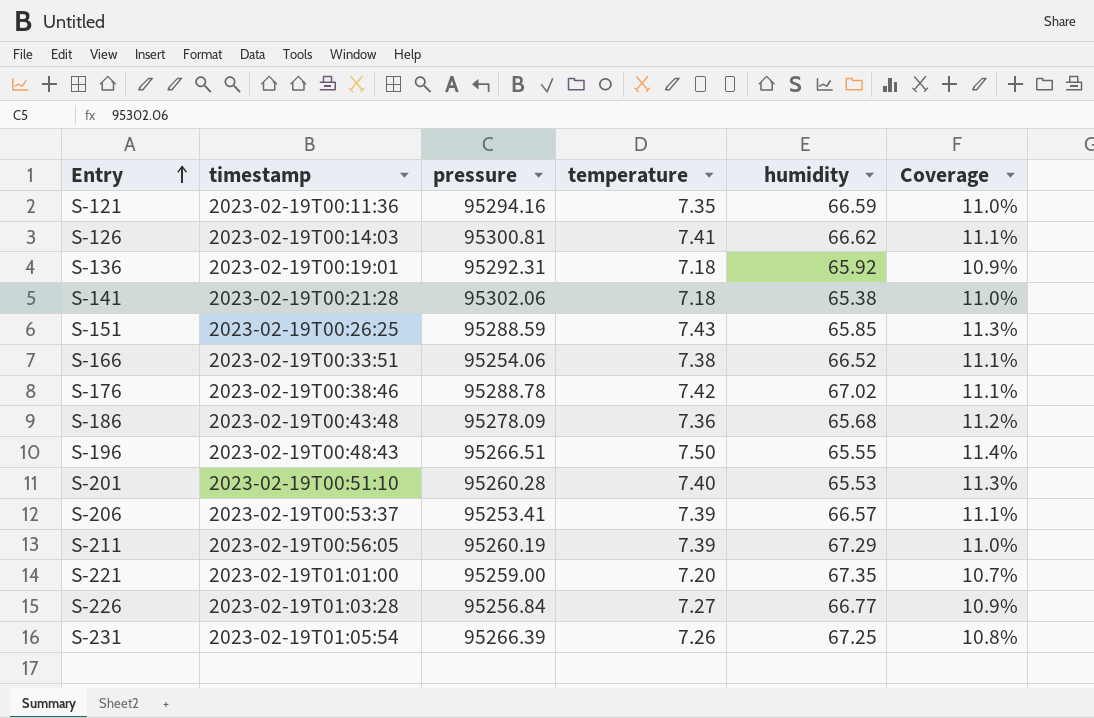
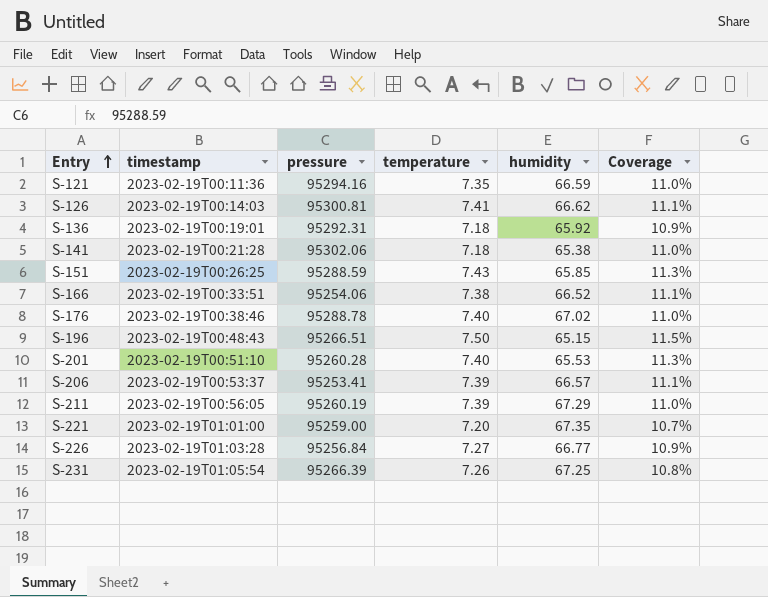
row S-186: 2023-02-19T00:43:48 | 95278.09 | 7.36 | 65.68 | 11.2% -> none
S-176 | temperature: 7.42 -> 7.40
S-176 | Coverage: 11.1% -> 11.0%
S-196 | humidity: 65.55 -> 65.15
S-196 | Coverage: 11.4% -> 11.5%

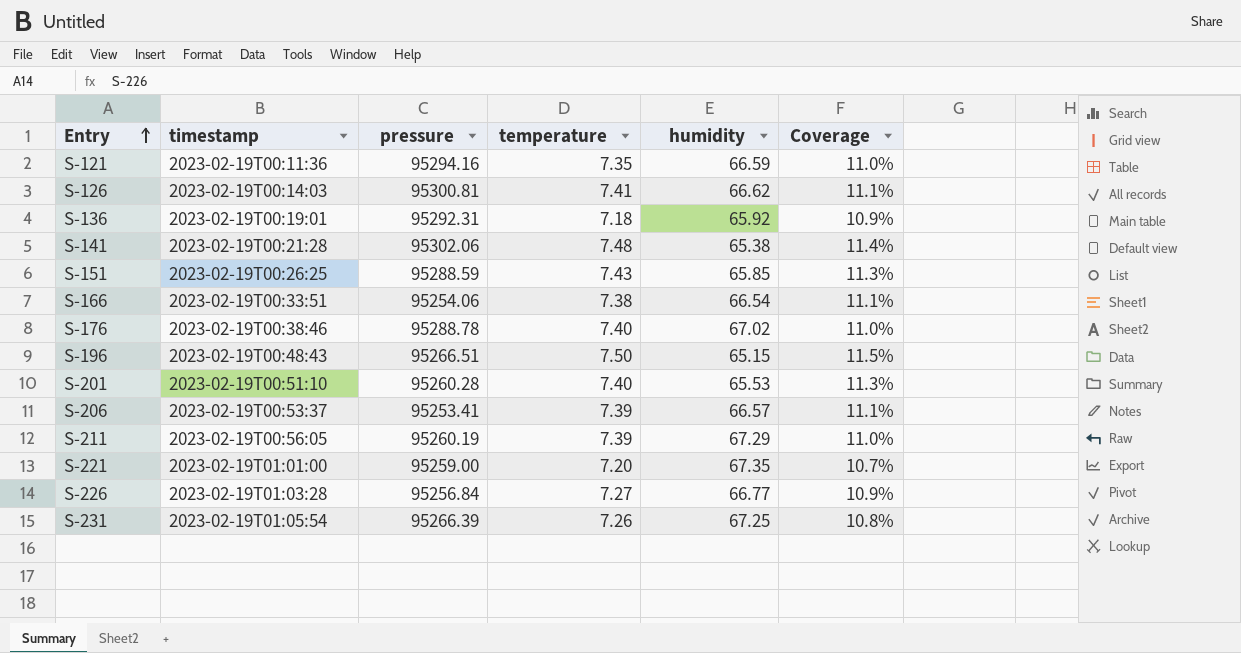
S-141 | temperature: 7.18 -> 7.48
S-141 | Coverage: 11.0% -> 11.4%
S-166 | humidity: 66.52 -> 66.54

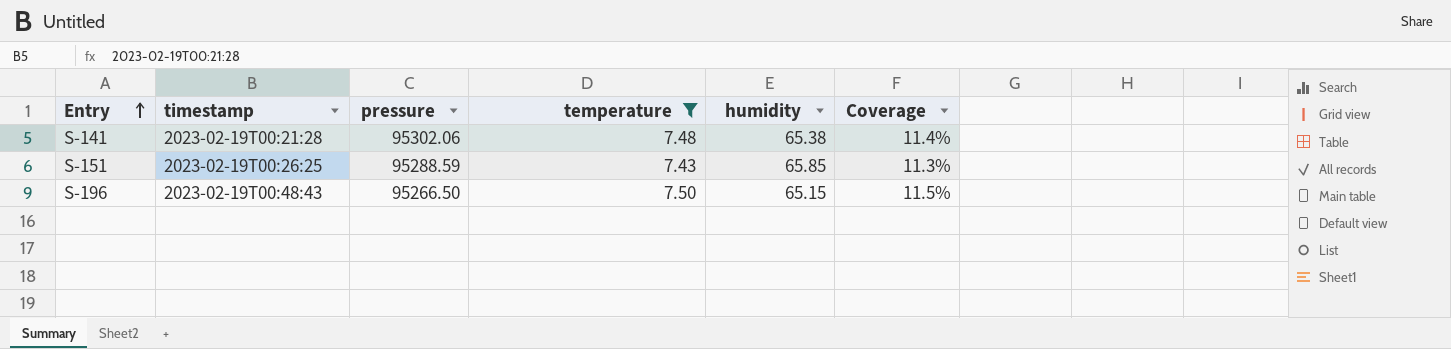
filter: none -> temperature >= 7.43
S-196 | pressure: 95266.51 -> 95266.50

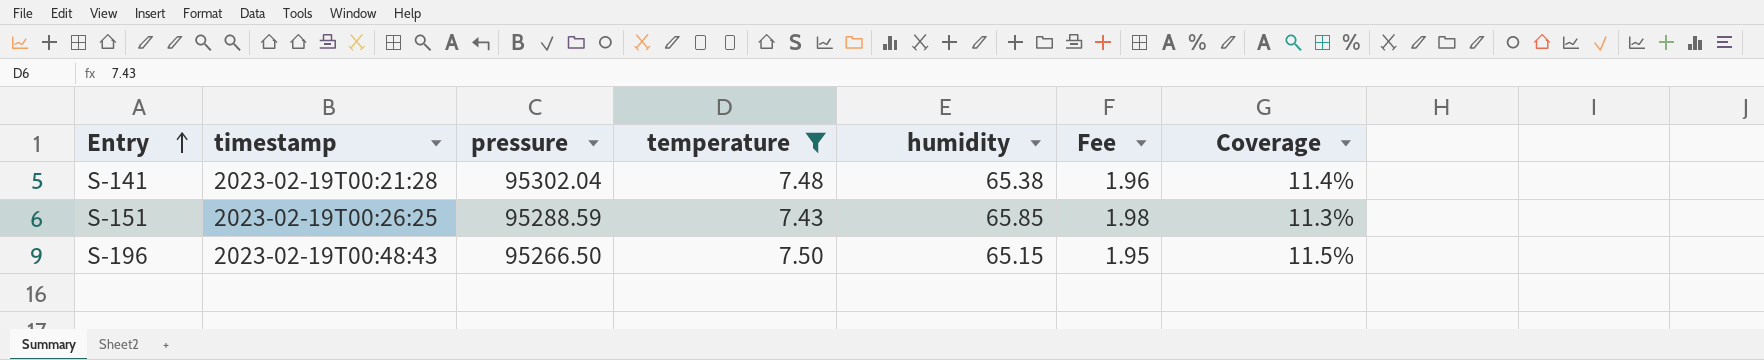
column Fee | formula: none -> [humidity] * 0.03
S-141 | pressure: 95302.06 -> 95302.04

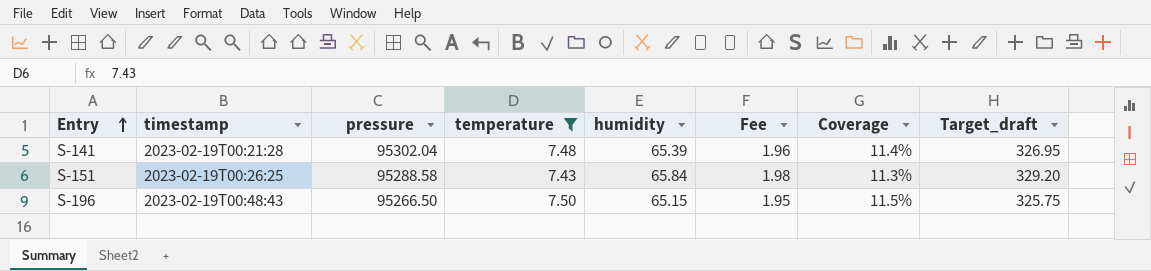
column Target_draft | formula: none -> [humidity] * 5
S-141 | humidity: 65.38 -> 65.39
S-151 | pressure: 95288.59 -> 95288.58
S-151 | humidity: 65.85 -> 65.84

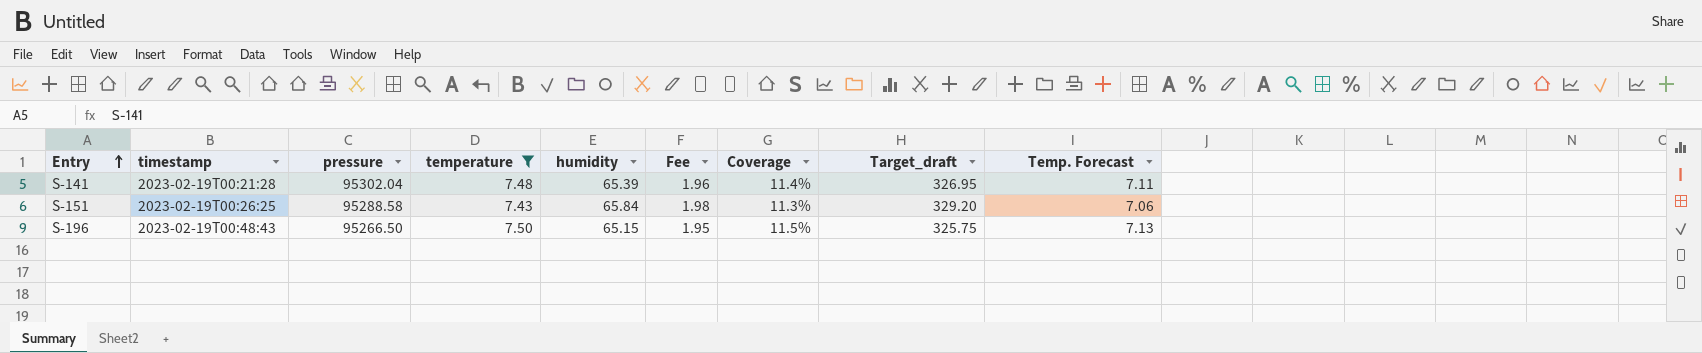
column Temp. Forecast | formula: none -> [temperature] * 0.95

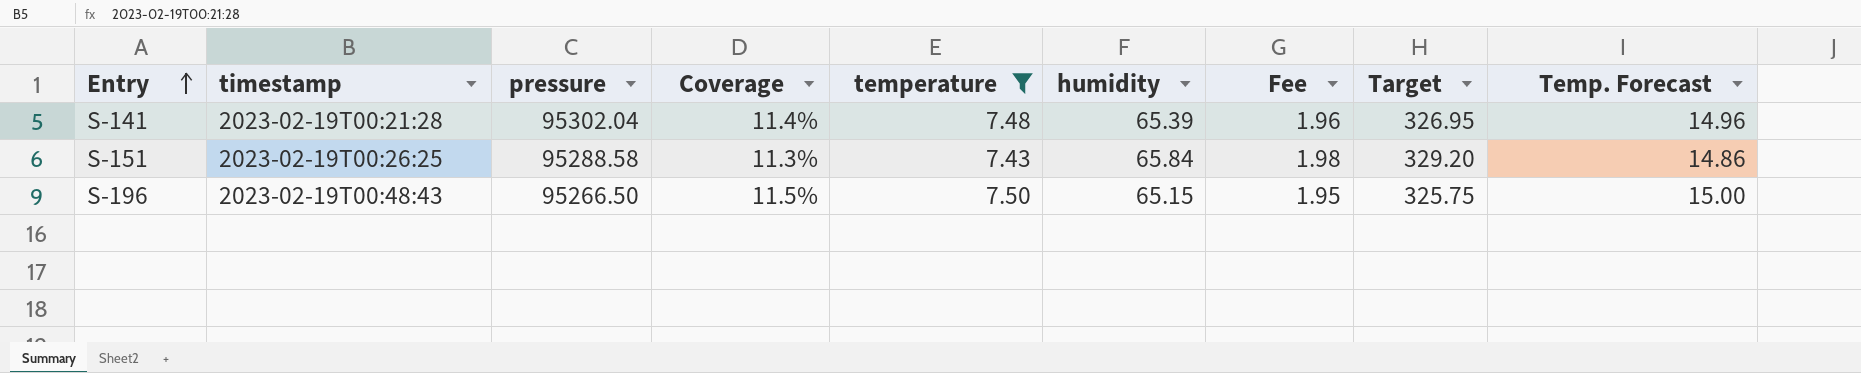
column Coverage | position: 7 -> 4
column name: Target_draft -> Target
column Temp. Forecast | formula: [temperature] * 0.95 -> [temperature] * 2

